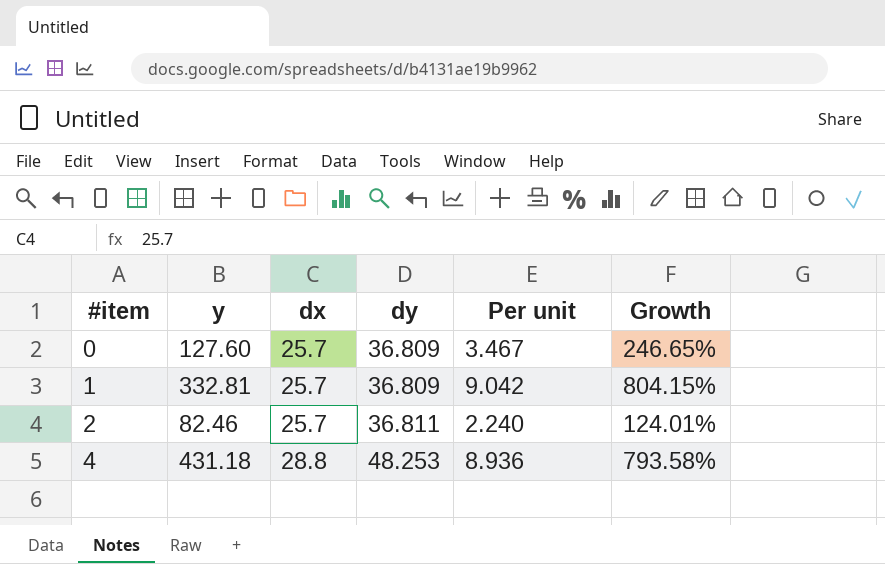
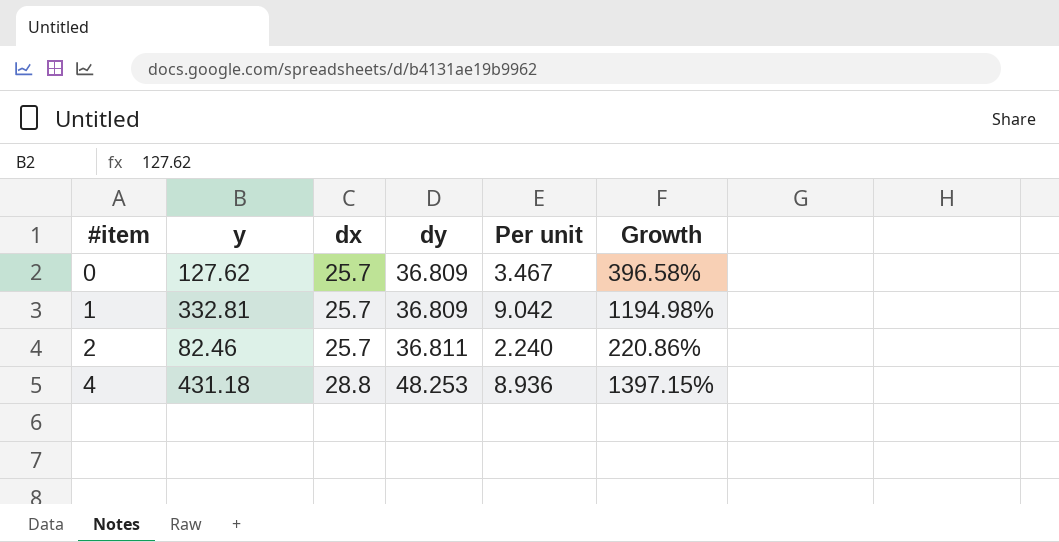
column Growth | formula: ([y] - [dy]) / [dy] -> ([y] - [dx]) / [dx]
0 | y: 127.60 -> 127.62

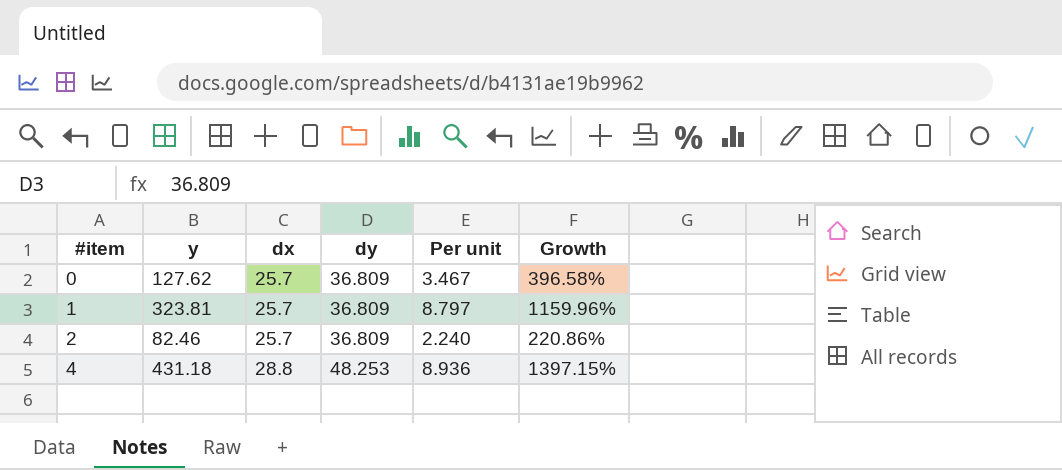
1 | y: 332.81 -> 323.81
1 | Per unit: 9.042 -> 8.797
1 | Growth: 1194.98% -> 1159.96%
2 | dy: 36.811 -> 36.809

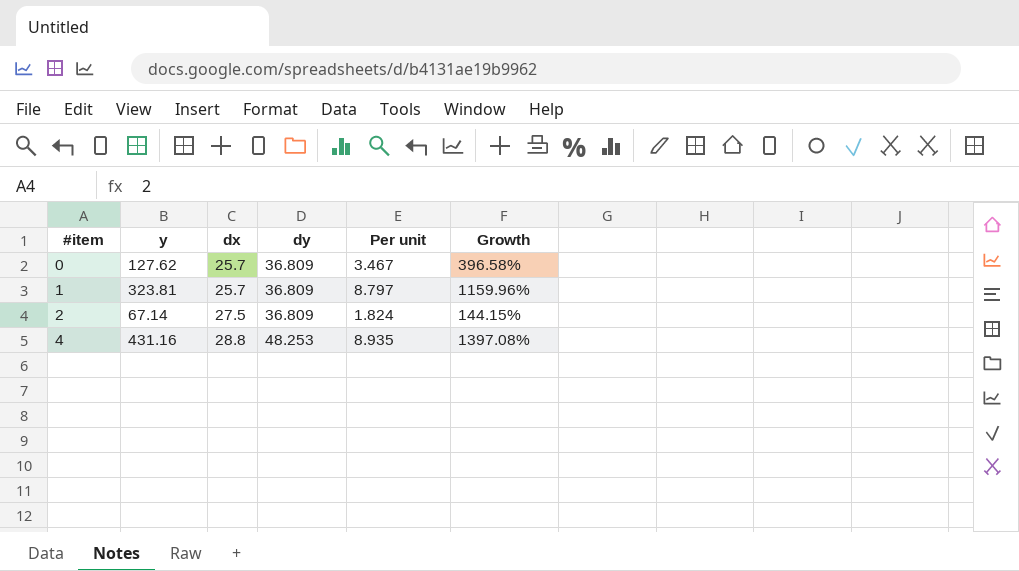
2 | y: 82.46 -> 67.14
2 | dx: 25.7 -> 27.5
2 | Per unit: 2.240 -> 1.824
2 | Growth: 220.86% -> 144.15%
4 | y: 431.18 -> 431.16
4 | Per unit: 8.936 -> 8.935
4 | Growth: 1397.15% -> 1397.08%

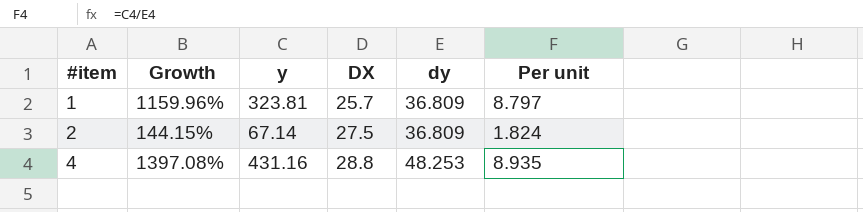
column Growth | position: 6 -> 2
column name: dx -> DX
row 0: 127.62 | 25.7 | 36.809 | 3.467 | 396.58% -> none

